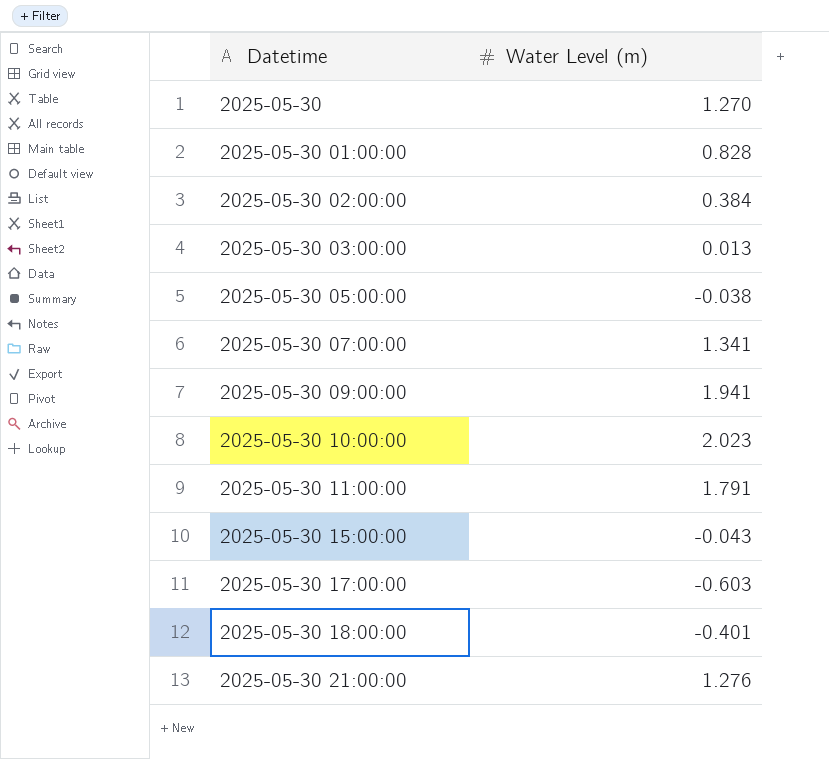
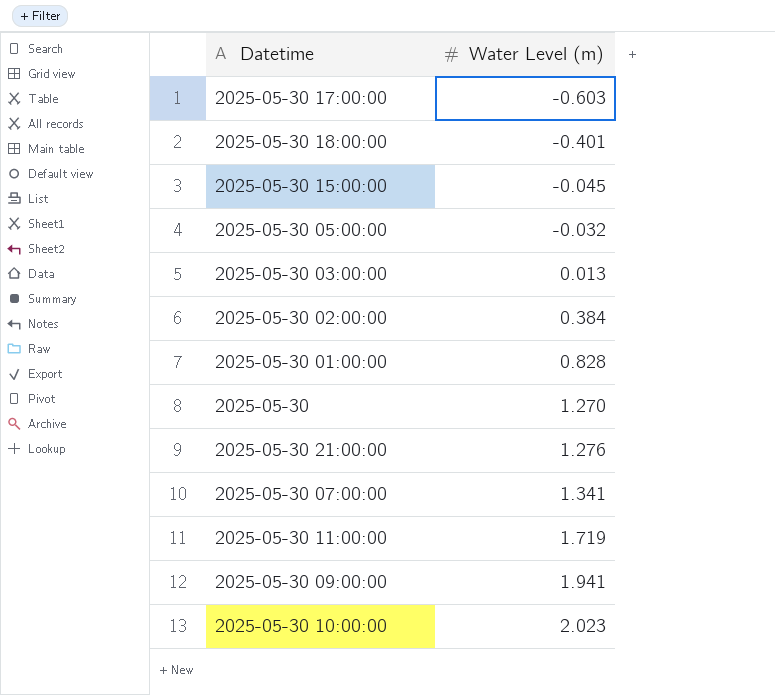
row order: Datetime ascending -> Water Level (m) ascending
2025-05-30 15:00:00 | Water Level (m): -0.043 -> -0.045
2025-05-30 05:00:00 | Water Level (m): -0.038 -> -0.032
2025-05-30 11:00:00 | Water Level (m): 1.791 -> 1.719

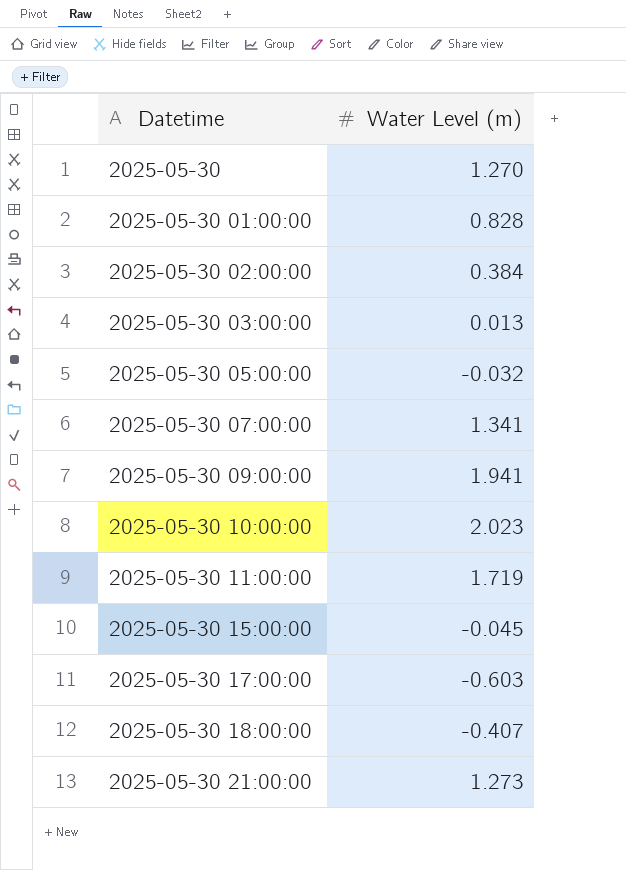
row order: Water Level (m) ascending -> Datetime ascending
2025-05-30 18:00:00 | Water Level (m): -0.401 -> -0.407
2025-05-30 21:00:00 | Water Level (m): 1.276 -> 1.273

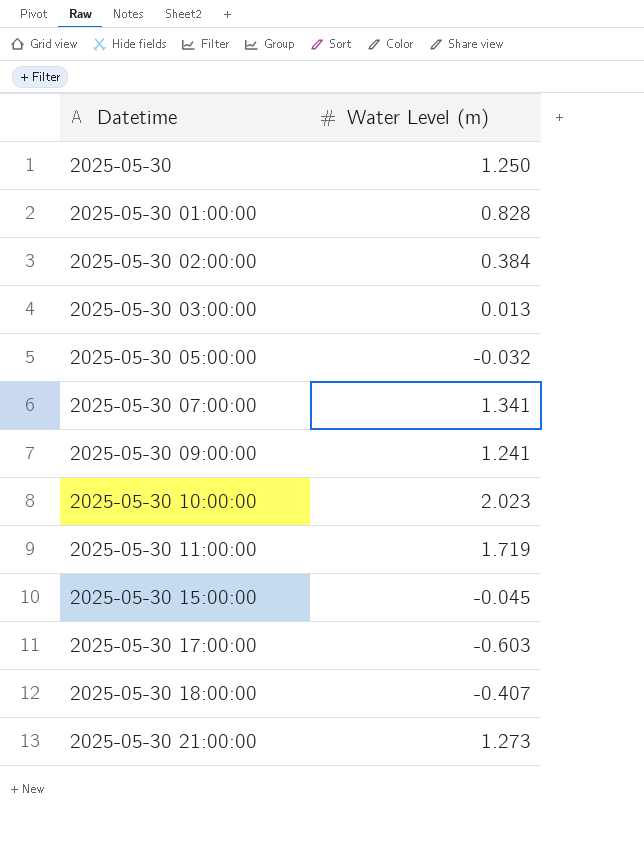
2025-05-30 | Water Level (m): 1.270 -> 1.250
2025-05-30 09:00:00 | Water Level (m): 1.941 -> 1.241

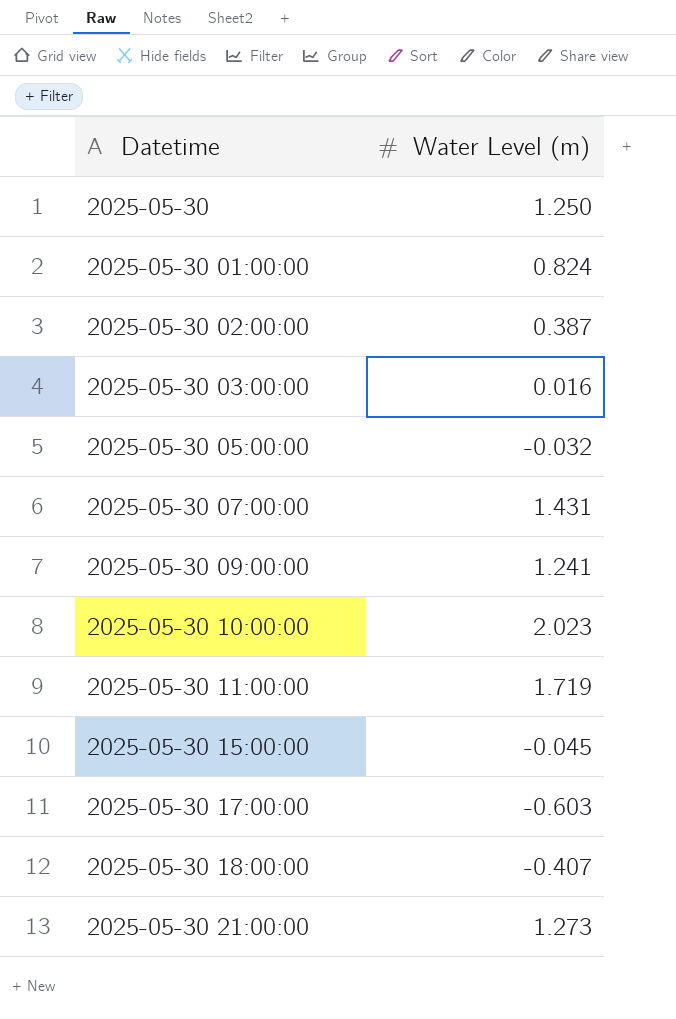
2025-05-30 01:00:00 | Water Level (m): 0.828 -> 0.824
2025-05-30 02:00:00 | Water Level (m): 0.384 -> 0.387
2025-05-30 03:00:00 | Water Level (m): 0.013 -> 0.016
2025-05-30 07:00:00 | Water Level (m): 1.341 -> 1.431

